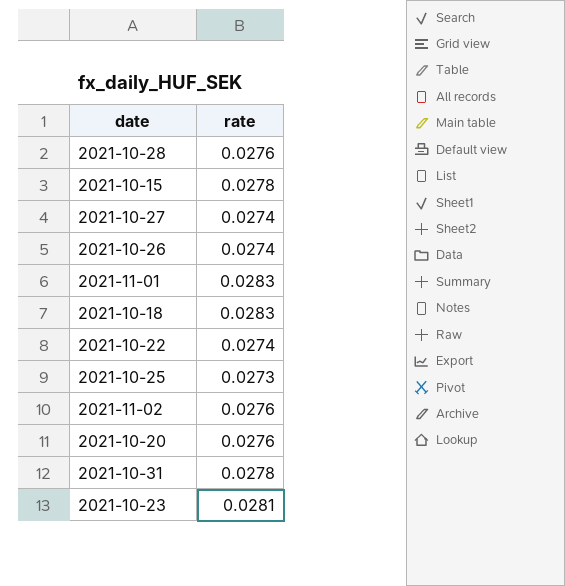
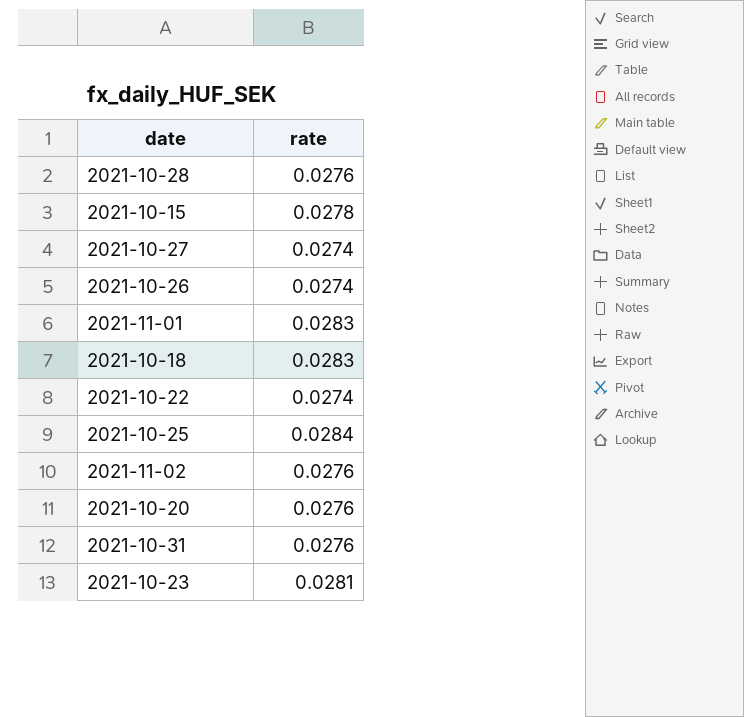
2021-10-25 | rate: 0.0273 -> 0.0284
2021-10-31 | rate: 0.0278 -> 0.0276

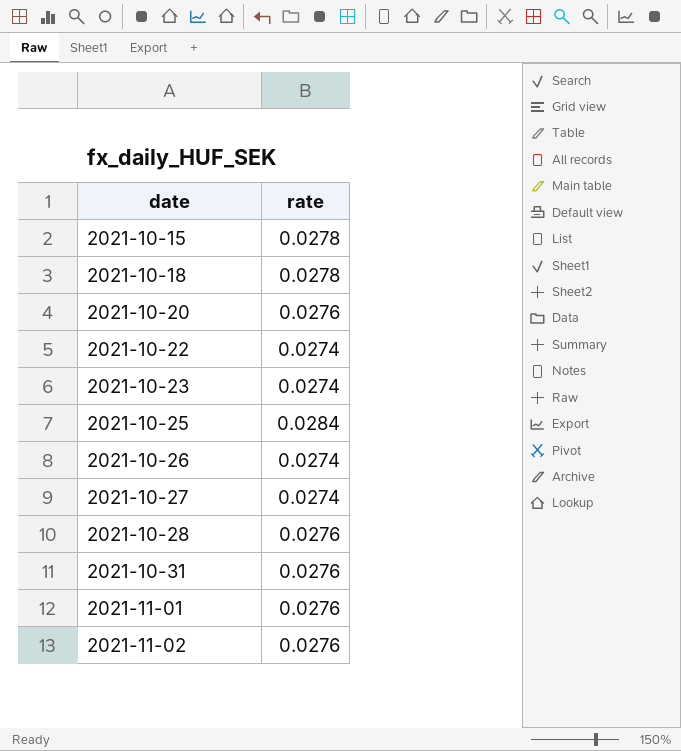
row order: none -> date ascending
2021-10-18 | rate: 0.0283 -> 0.0278
2021-10-23 | rate: 0.0281 -> 0.0274
2021-11-01 | rate: 0.0283 -> 0.0276

